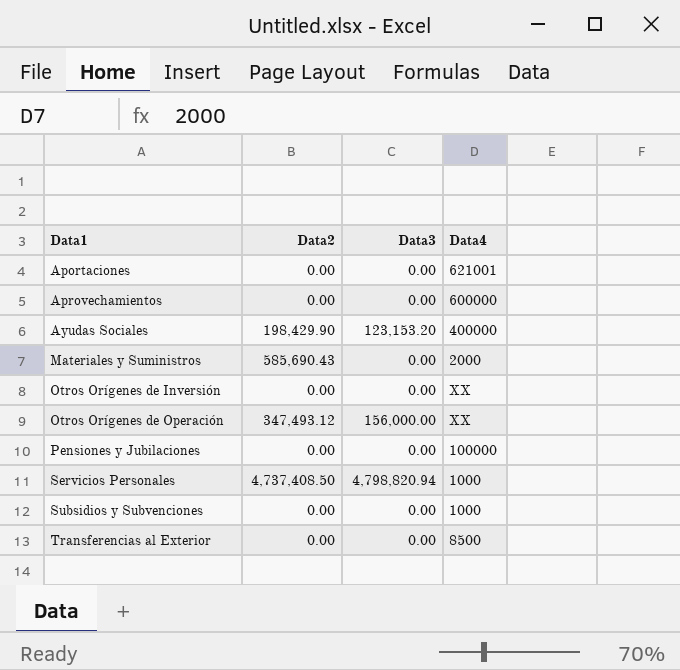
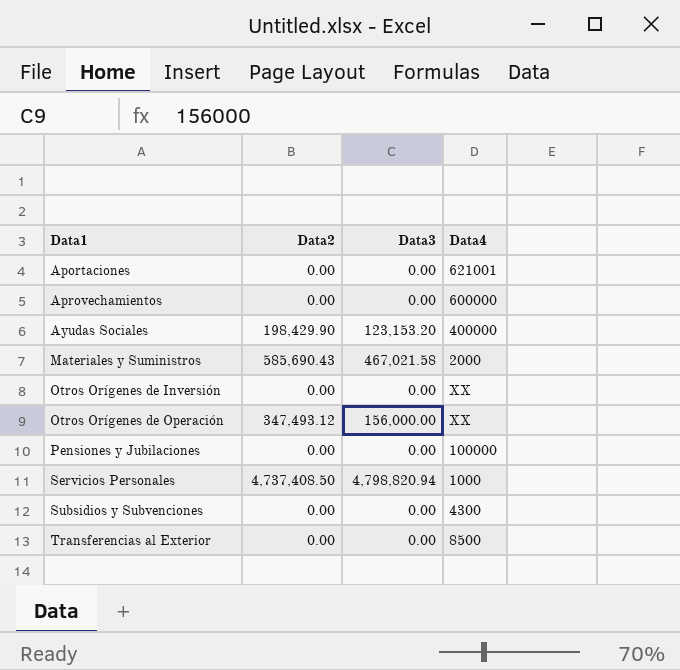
Materiales y Suministros | Data3: 0.00 -> 467,021.58
Subsidios y Subvenciones | Data4: 1000 -> 4300

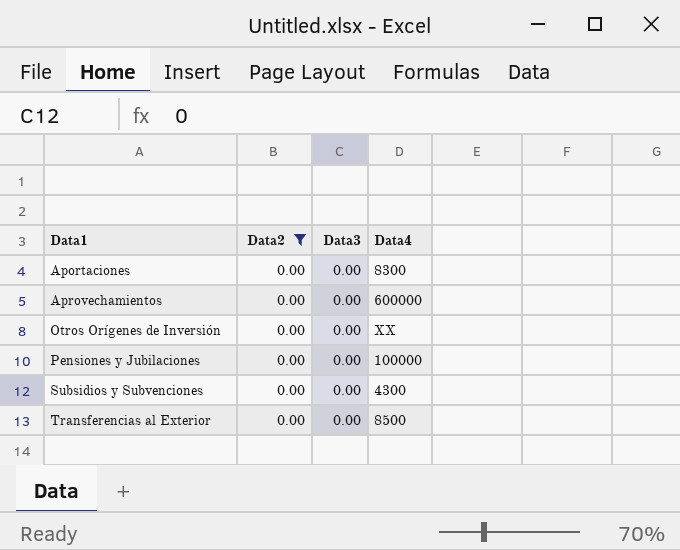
filter: none -> Data2 = 0.00
Aportaciones | Data4: 621001 -> 8300

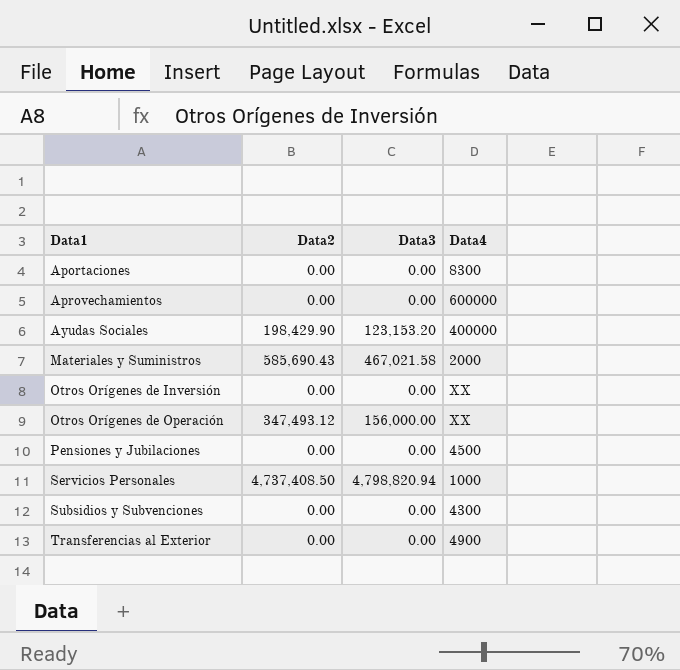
filter: Data2 = 0.00 -> none
Pensiones y Jubilaciones | Data4: 100000 -> 4500
Transferencias al Exterior | Data4: 8500 -> 4900

